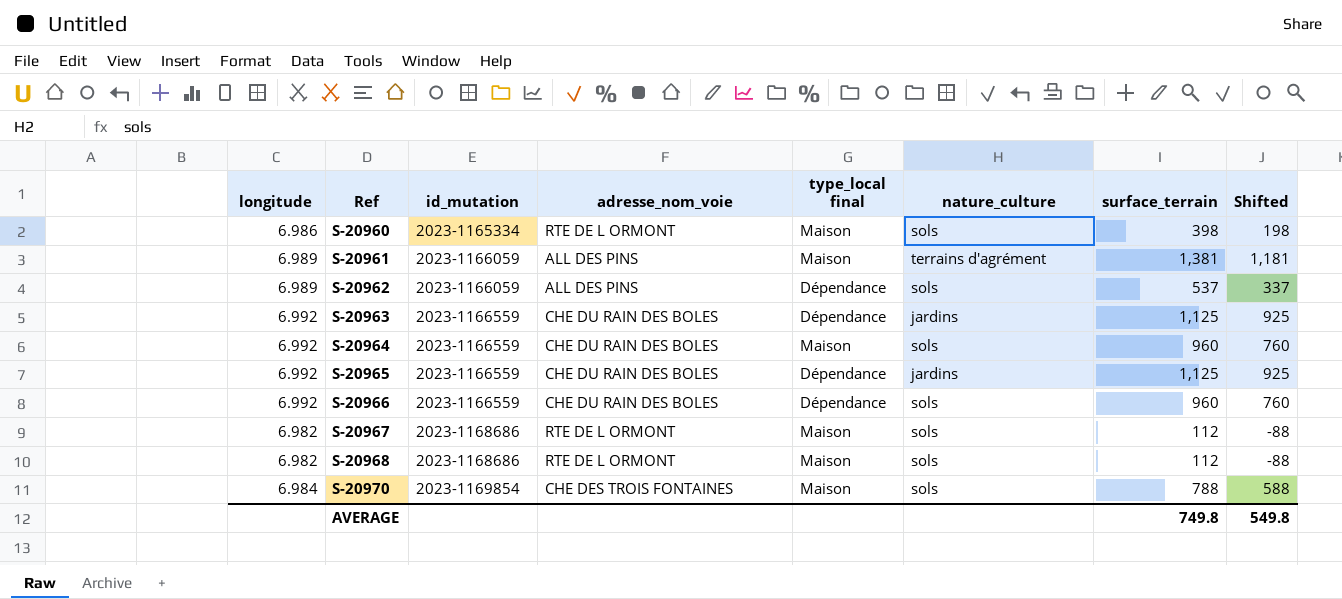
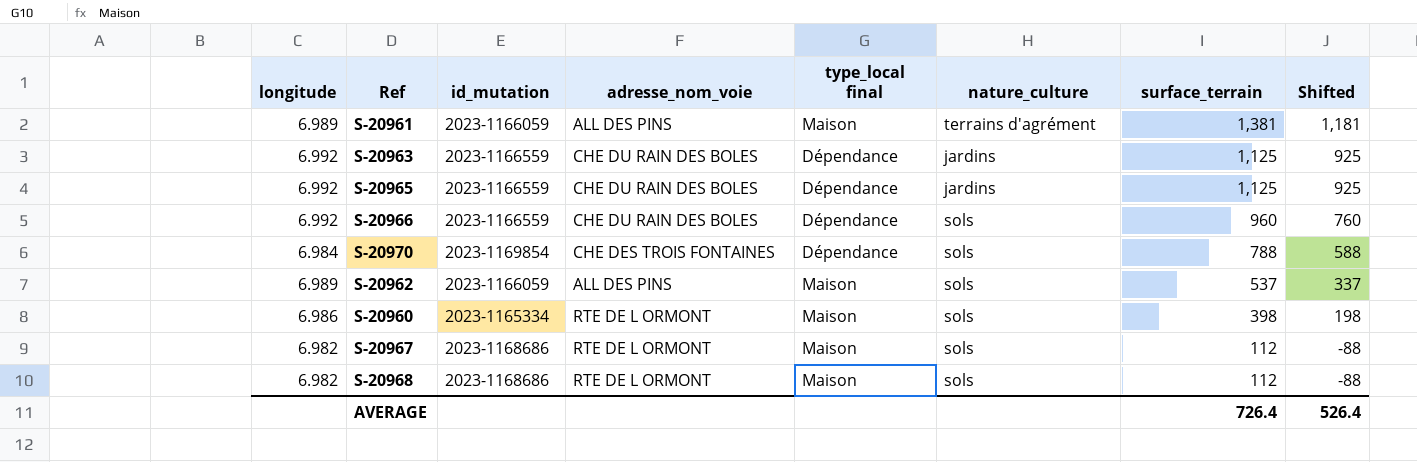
row order: Ref ascending -> surface_terrain descending
row S-20964: 6.992 | 2023-1166559 | CHE DU RAIN DES BOLES | Maison | sols | 960 | 760 -> none
S-20970 | type_local final: Maison -> Dépendance
S-20962 | type_local final: Dépendance -> Maison
AVERAGE | surface_terrain: 749.8 -> 726.4
AVERAGE | Shifted: 549.8 -> 526.4

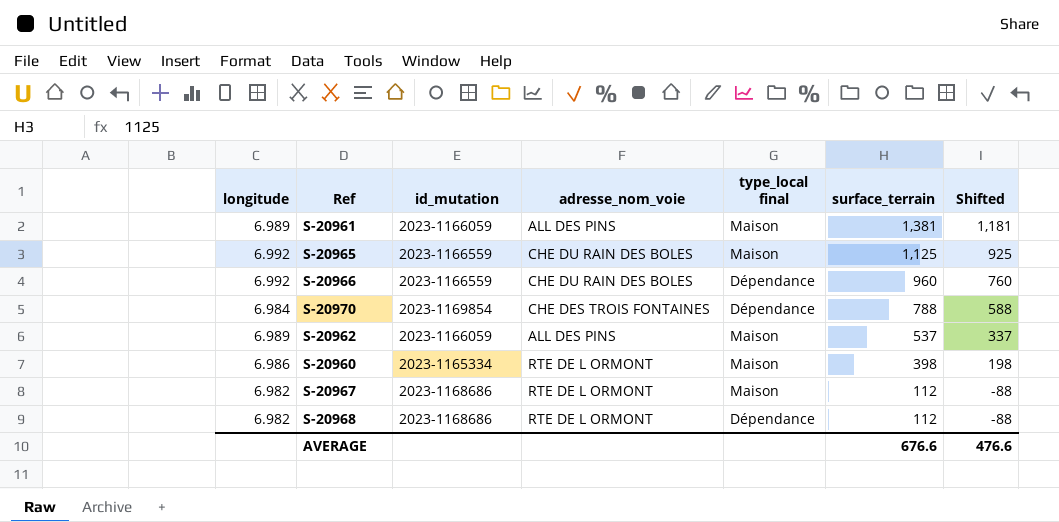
column nature_culture | position: 6 -> none
row S-20963: 6.992 | 2023-1166559 | CHE DU RAIN DES BOLES | Dépendance | jardins | 1,125 | 925 -> none
S-20965 | type_local final: Dépendance -> Maison
S-20968 | type_local final: Maison -> Dépendance
AVERAGE | surface_terrain: 726.4 -> 676.6
AVERAGE | Shifted: 526.4 -> 476.6

